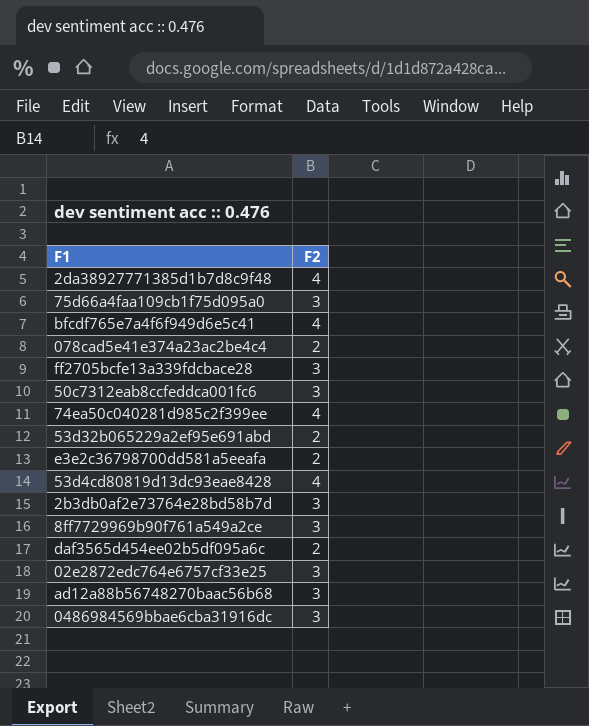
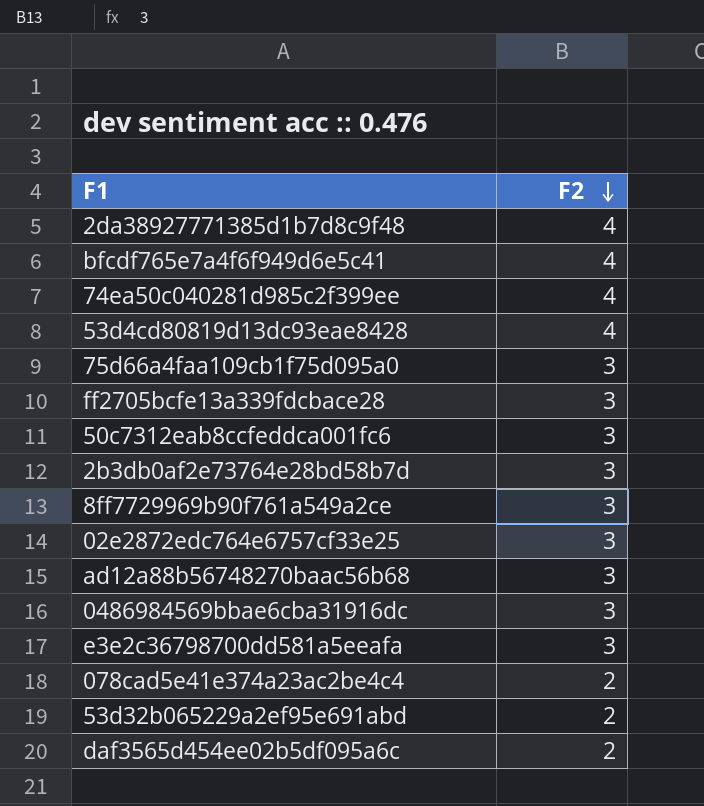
row order: none -> F2 descending
e3e2c36798700dd581a5eeafa | F2: 2 -> 3

